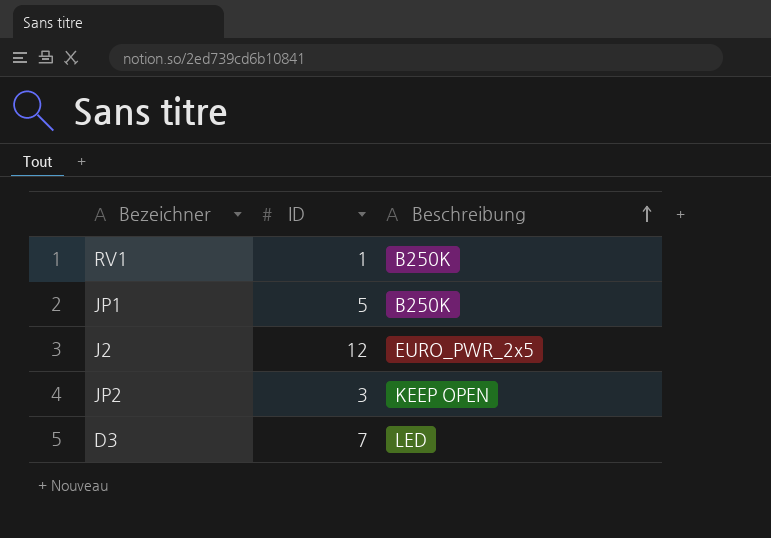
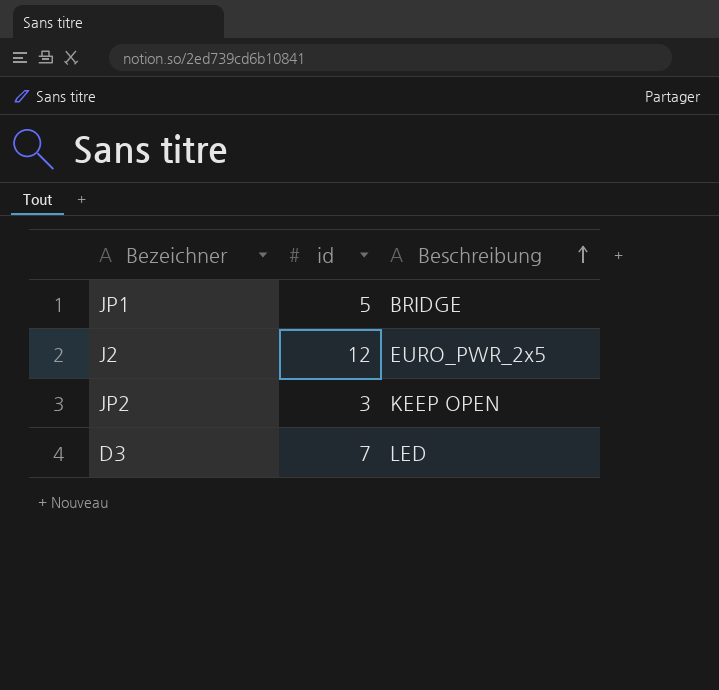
column name: ID -> id
row RV1: 1 | B250K -> none
JP1 | Beschreibung: B250K -> BRIDGE

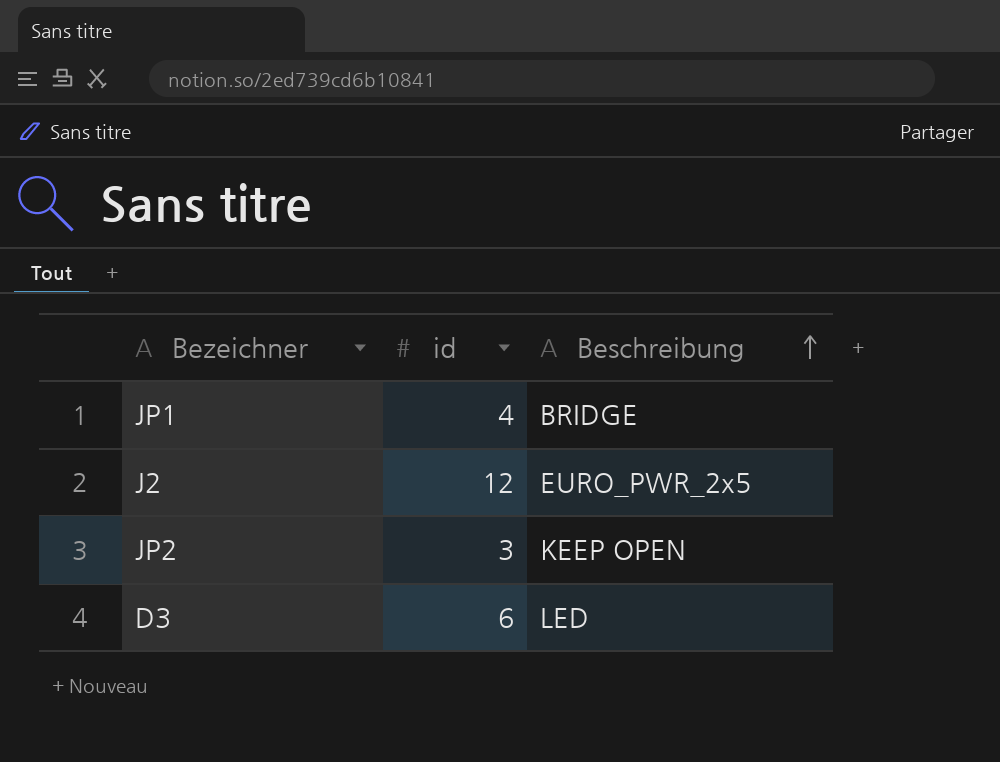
JP1 | id: 5 -> 4
D3 | id: 7 -> 6

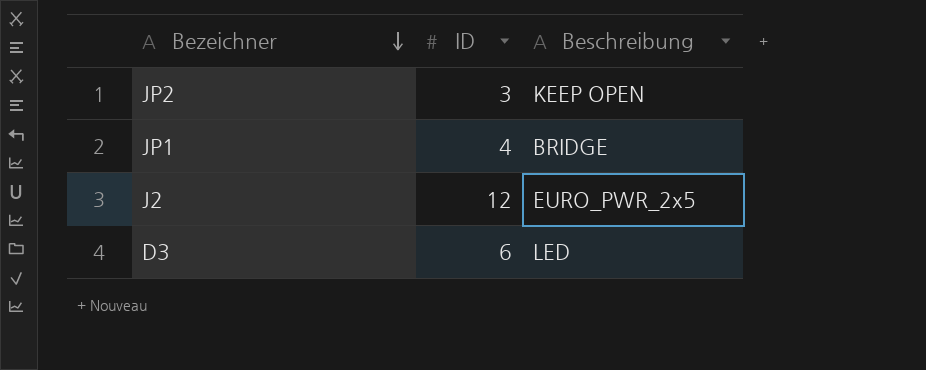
row order: Beschreibung ascending -> Bezeichner descending
column name: id -> ID

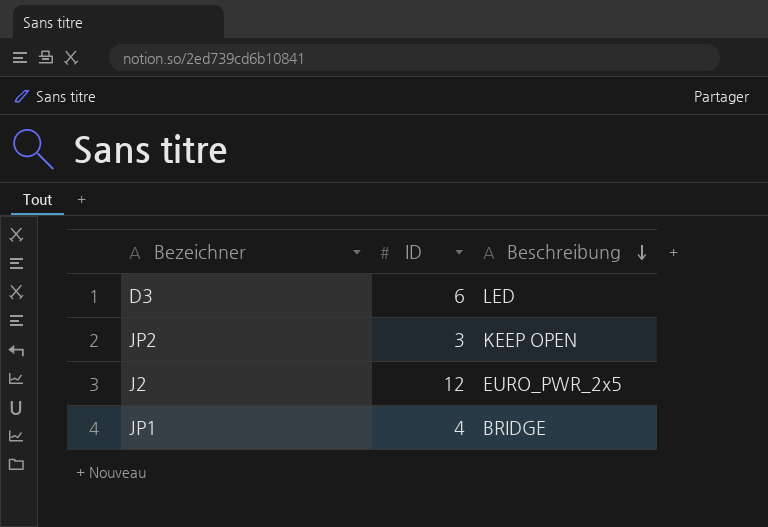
row order: Bezeichner descending -> Beschreibung descending

